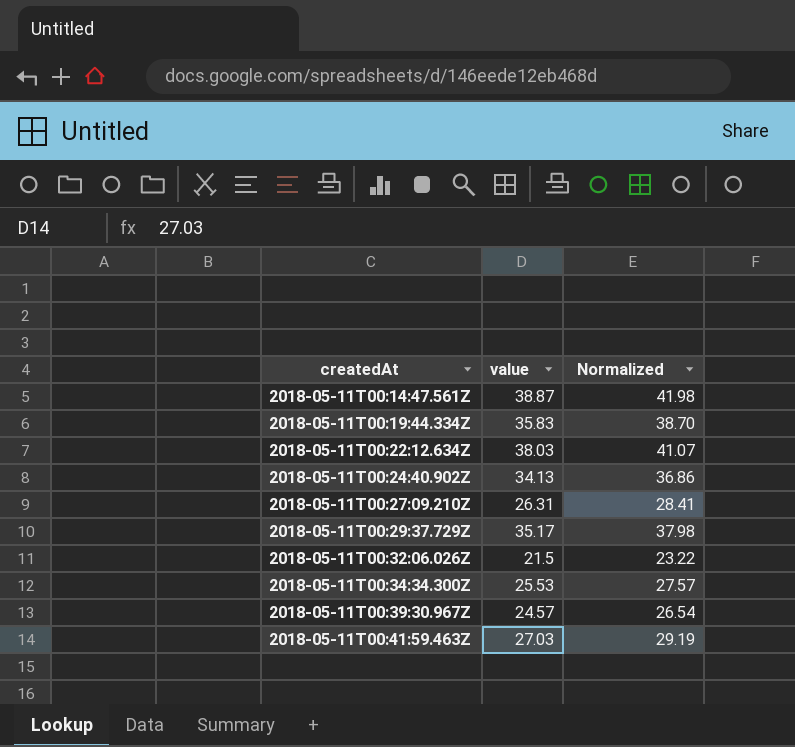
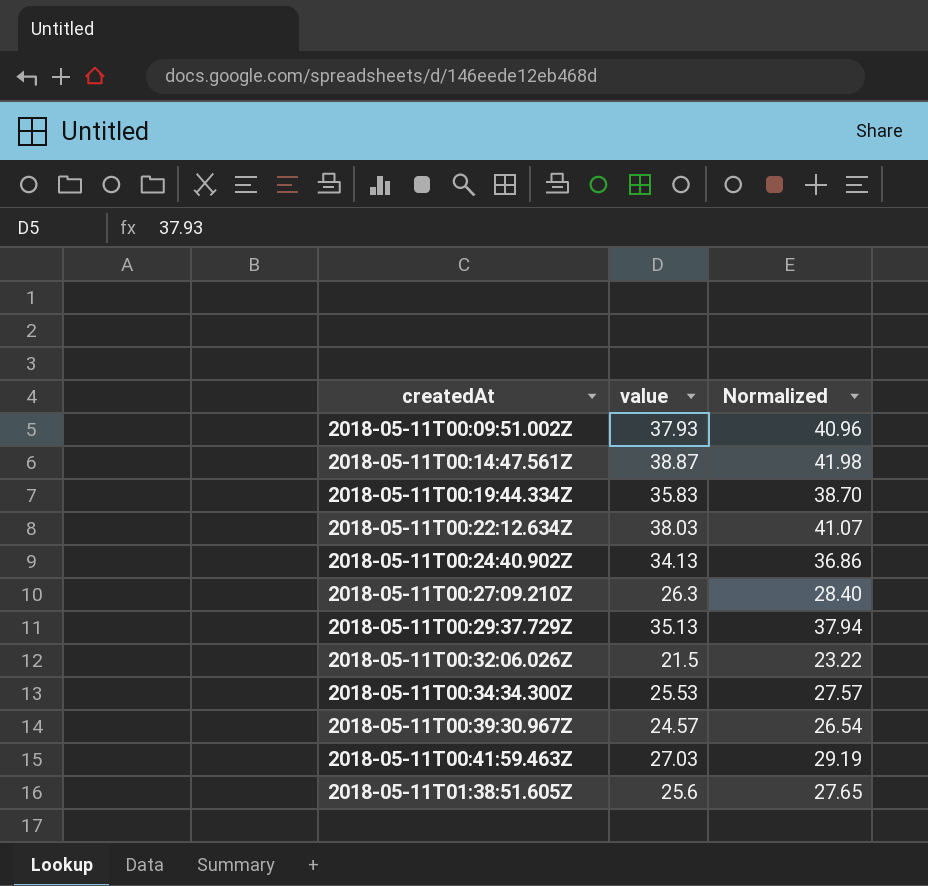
row 2018-05-11T00:09:51.002Z: none -> 37.93 | 40.96
2018-05-11T00:27:09.210Z | value: 26.31 -> 26.3
2018-05-11T00:27:09.210Z | Normalized: 28.41 -> 28.40
2018-05-11T00:29:37.729Z | value: 35.17 -> 35.13
2018-05-11T00:29:37.729Z | Normalized: 37.98 -> 37.94
row 2018-05-11T01:38:51.605Z: none -> 25.6 | 27.65

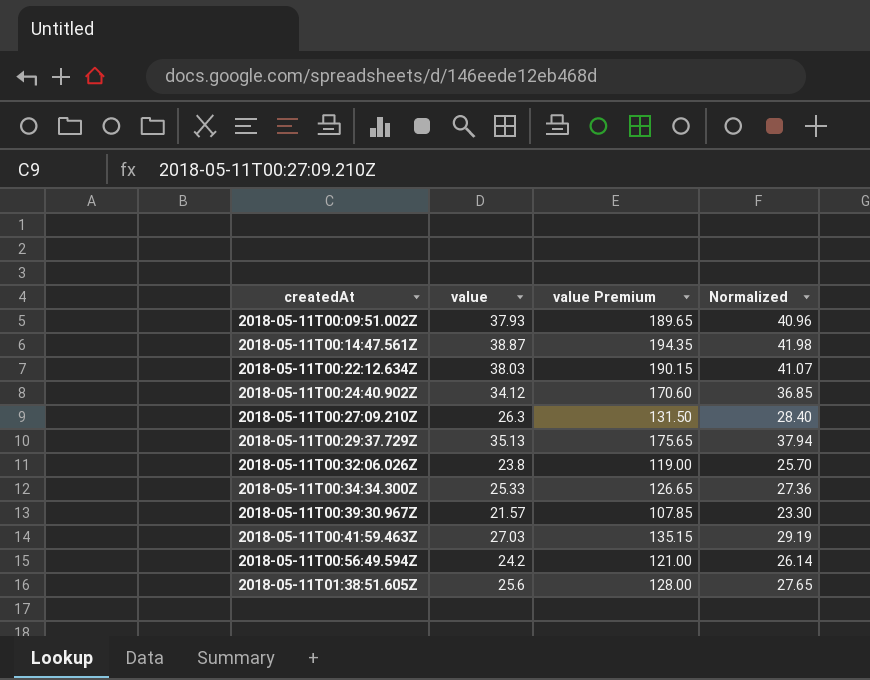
column value Premium | formula: none -> [value] * 5
row 2018-05-11T00:19:44.334Z: 35.83 | 38.70 -> none
2018-05-11T00:24:40.902Z | value: 34.13 -> 34.12
2018-05-11T00:24:40.902Z | Normalized: 36.86 -> 36.85
2018-05-11T00:32:06.026Z | value: 21.5 -> 23.8
2018-05-11T00:32:06.026Z | Normalized: 23.22 -> 25.70
2018-05-11T00:34:34.300Z | value: 25.53 -> 25.33
2018-05-11T00:34:34.300Z | Normalized: 27.57 -> 27.36
2018-05-11T00:39:30.967Z | value: 24.57 -> 21.57
2018-05-11T00:39:30.967Z | Normalized: 26.54 -> 23.30
row 2018-05-11T00:56:49.594Z: none -> 24.2 | 121.00 | 26.14

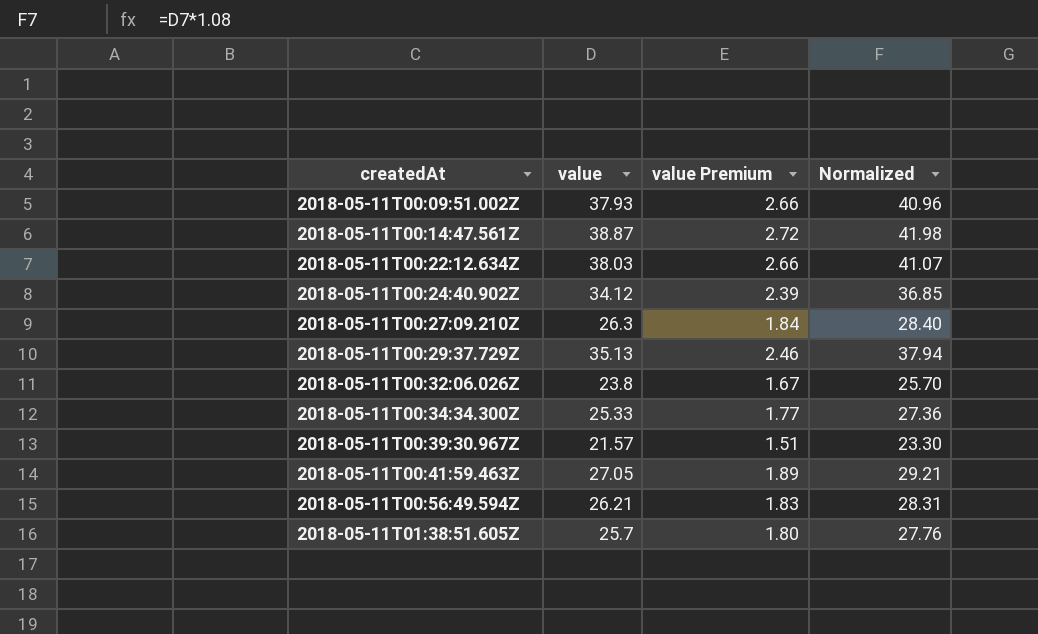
column value Premium | formula: [value] * 5 -> [value] * 0.07
2018-05-11T00:41:59.463Z | value: 27.03 -> 27.05
2018-05-11T00:41:59.463Z | Normalized: 29.19 -> 29.21
2018-05-11T00:56:49.594Z | value: 24.2 -> 26.21
2018-05-11T00:56:49.594Z | Normalized: 26.14 -> 28.31
2018-05-11T01:38:51.605Z | value: 25.6 -> 25.7
2018-05-11T01:38:51.605Z | Normalized: 27.65 -> 27.76

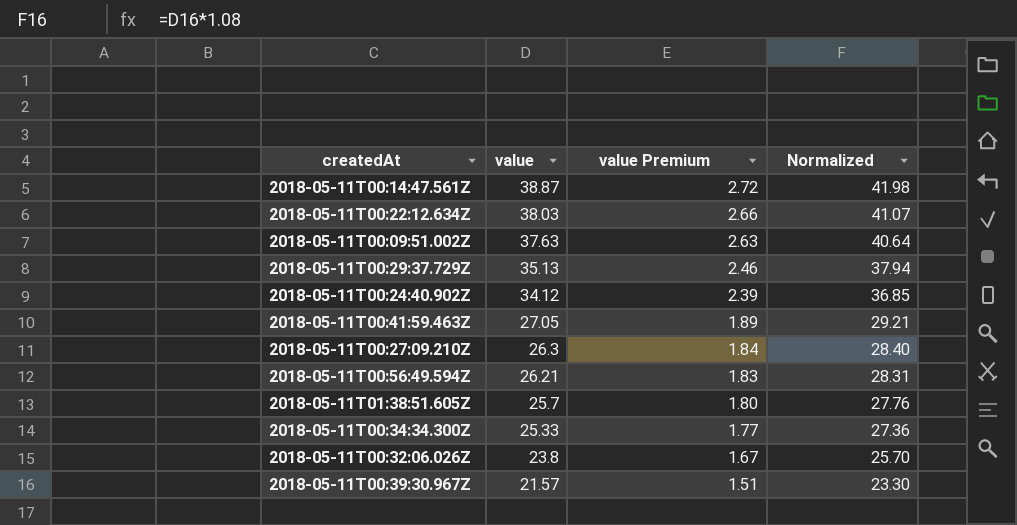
row order: createdAt ascending -> value descending
2018-05-11T00:09:51.002Z | value: 37.93 -> 37.63
2018-05-11T00:09:51.002Z | value Premium: 2.66 -> 2.63
2018-05-11T00:09:51.002Z | Normalized: 40.96 -> 40.64

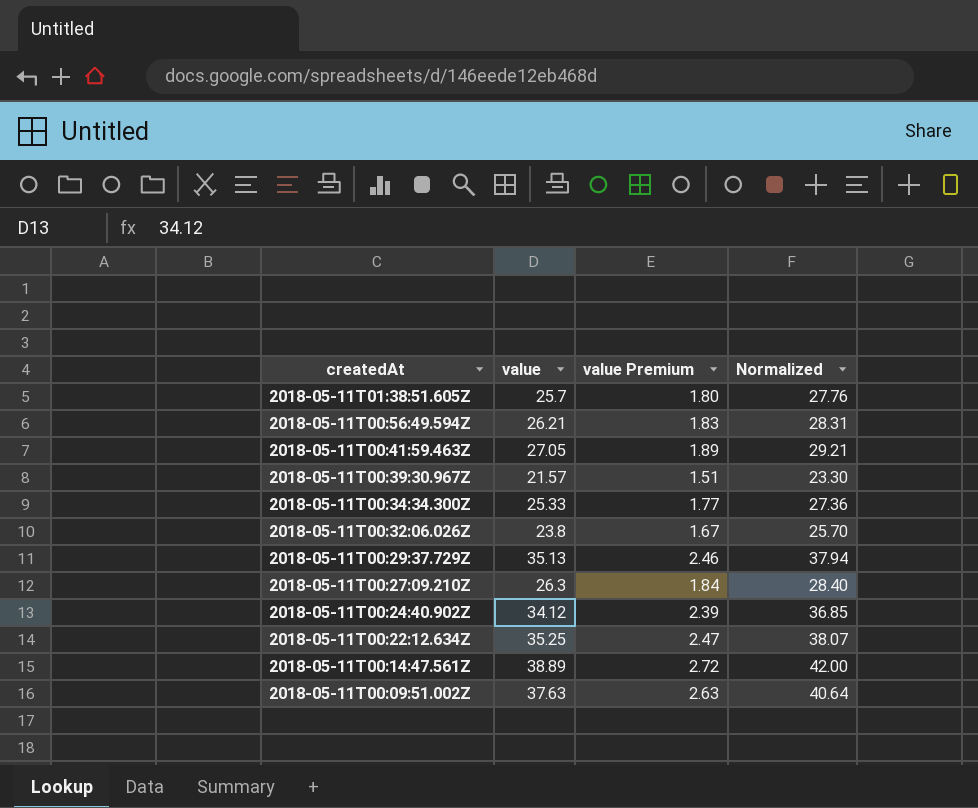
row order: value descending -> createdAt descending
2018-05-11T00:22:12.634Z | value: 38.03 -> 35.25
2018-05-11T00:22:12.634Z | value Premium: 2.66 -> 2.47
2018-05-11T00:22:12.634Z | Normalized: 41.07 -> 38.07
2018-05-11T00:14:47.561Z | value: 38.87 -> 38.89
2018-05-11T00:14:47.561Z | Normalized: 41.98 -> 42.00

